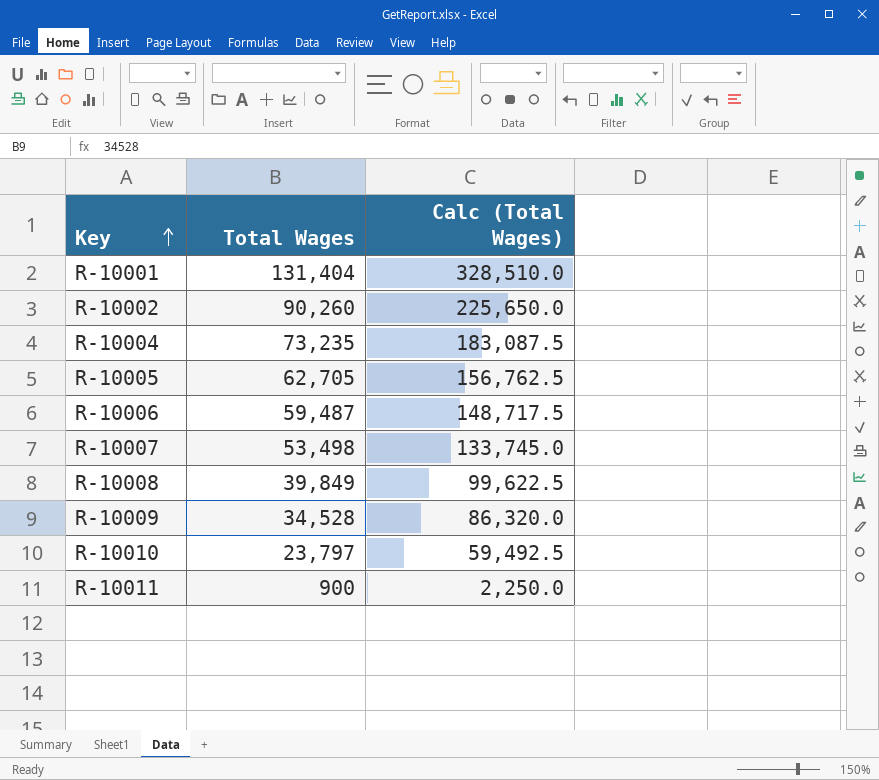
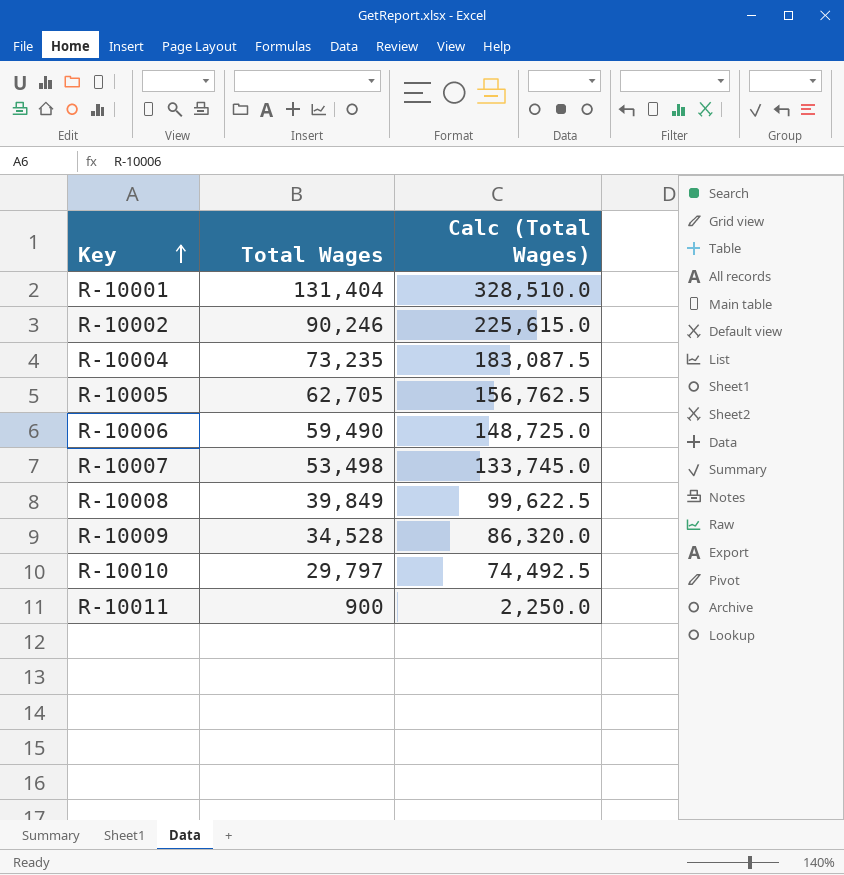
R-10002 | Total Wages: 90,260 -> 90,246
R-10002 | Calc (Total Wages): 225,650.0 -> 225,615.0
R-10006 | Total Wages: 59,487 -> 59,490
R-10006 | Calc (Total Wages): 148,717.5 -> 148,725.0
R-10010 | Total Wages: 23,797 -> 29,797
R-10010 | Calc (Total Wages): 59,492.5 -> 74,492.5

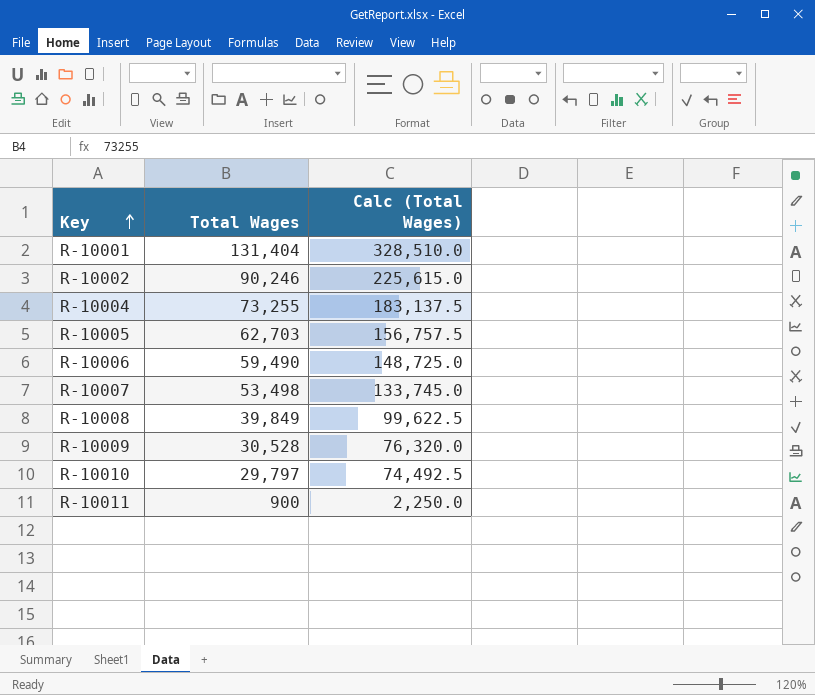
R-10004 | Total Wages: 73,235 -> 73,255
R-10004 | Calc (Total Wages): 183,087.5 -> 183,137.5
R-10005 | Total Wages: 62,705 -> 62,703
R-10005 | Calc (Total Wages): 156,762.5 -> 156,757.5
R-10009 | Total Wages: 34,528 -> 30,528
R-10009 | Calc (Total Wages): 86,320.0 -> 76,320.0

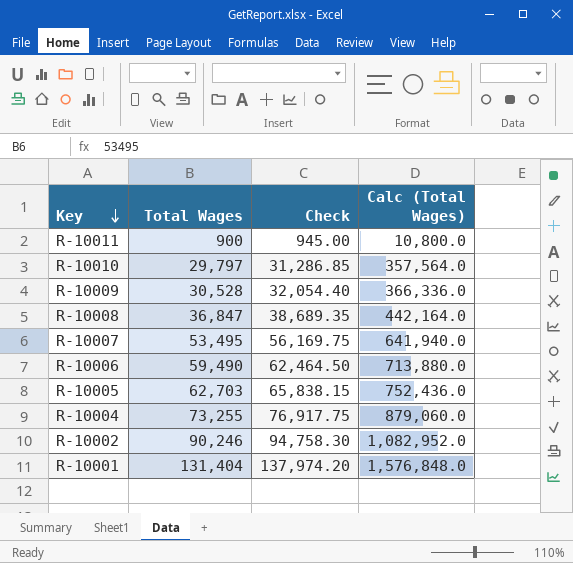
row order: Key ascending -> Key descending
column Check | formula: none -> [Total Wages] * 1.05
column Calc (Total Wages) | formula: [Total Wages] * 2.5 -> [Total Wages] * 12
R-10008 | Total Wages: 39,849 -> 36,847
R-10007 | Total Wages: 53,498 -> 53,495

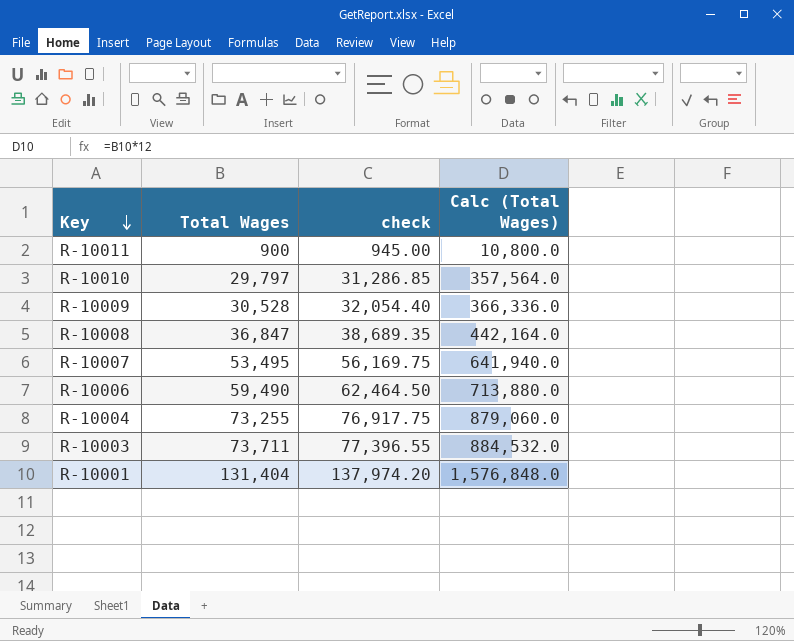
column name: Check -> check
row R-10005: 62,703 | 65,838.15 | 752,436.0 -> none
row R-10002: 90,246 | 94,758.30 | 1,082,952.0 -> none
row R-10003: none -> 73,711 | 77,396.55 | 884,532.0

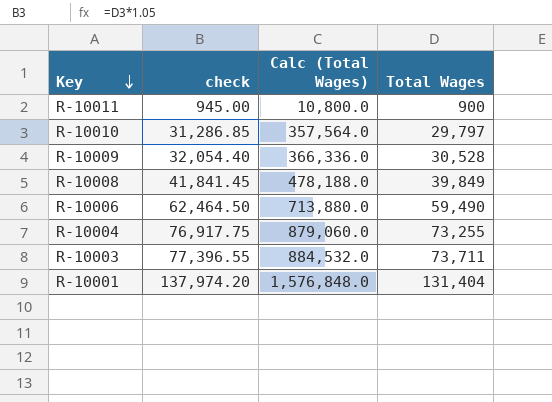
column Total Wages | position: 2 -> 4
row R-10007: 53,495 | 56,169.75 | 641,940.0 -> none
R-10008 | check: 38,689.35 -> 41,841.45
R-10008 | Calc (Total Wages): 442,164.0 -> 478,188.0
R-10008 | Total Wages: 36,847 -> 39,849

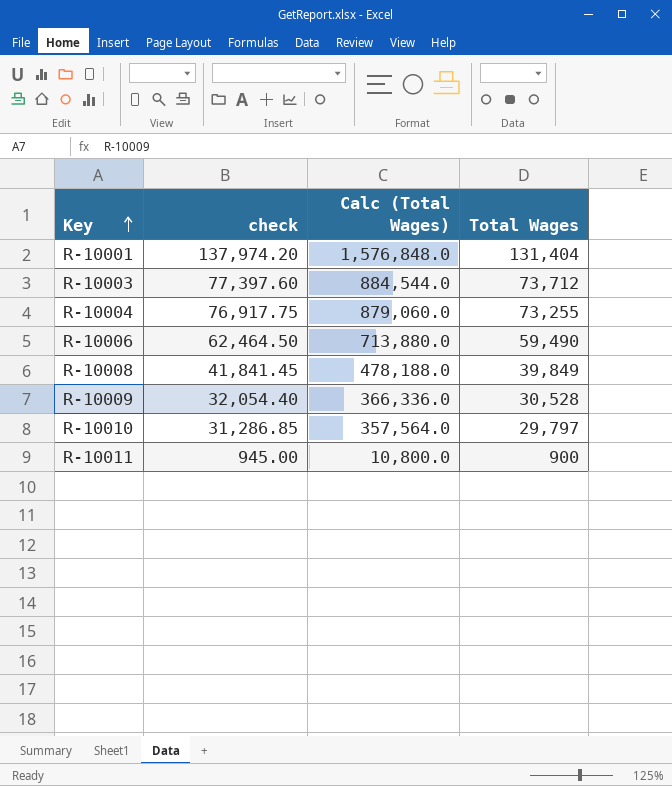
row order: Key descending -> Key ascending
R-10003 | check: 77,396.55 -> 77,397.60
R-10003 | Calc (Total Wages): 884,532.0 -> 884,544.0
R-10003 | Total Wages: 73,711 -> 73,712

